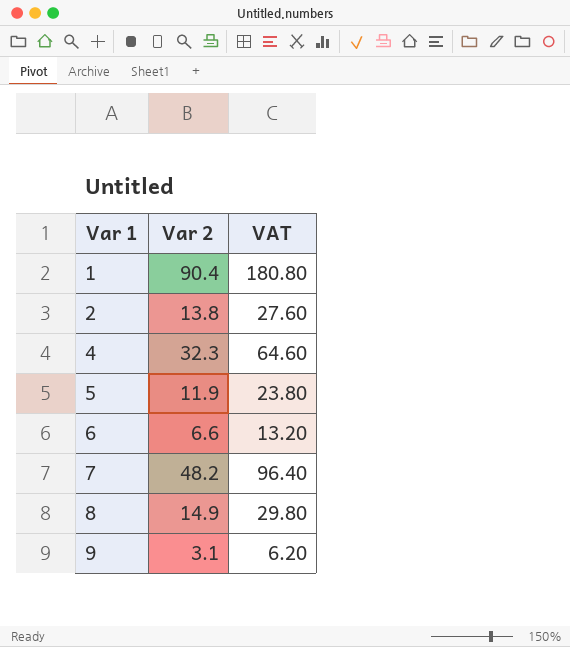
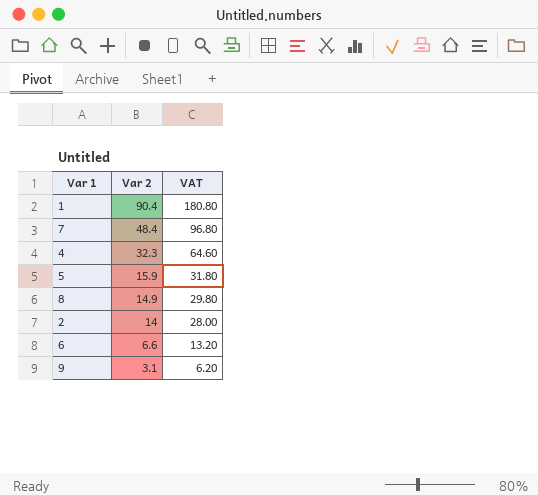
row order: Var 1 ascending -> Var 2 descending
7 | Var 2: 48.2 -> 48.4
7 | VAT: 96.40 -> 96.80
5 | Var 2: 11.9 -> 15.9
5 | VAT: 23.80 -> 31.80
2 | Var 2: 13.8 -> 14
2 | VAT: 27.60 -> 28.00

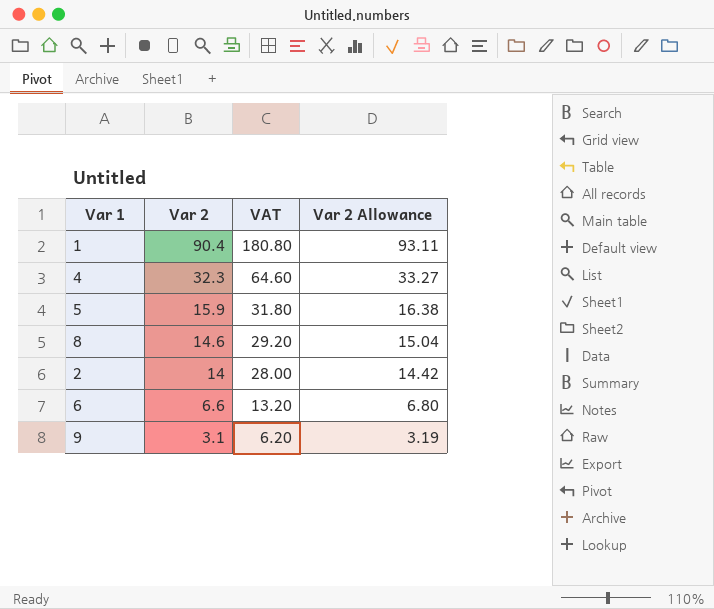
column Var 2 Allowance | formula: none -> [Var 2] * 1.03
row 7: 48.4 | 96.80 -> none
8 | Var 2: 14.9 -> 14.6
8 | VAT: 29.80 -> 29.20

